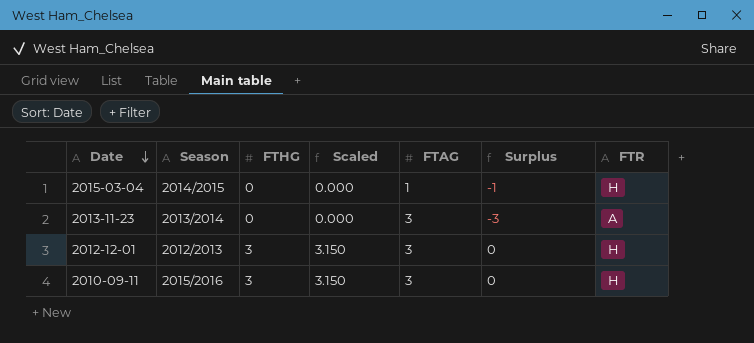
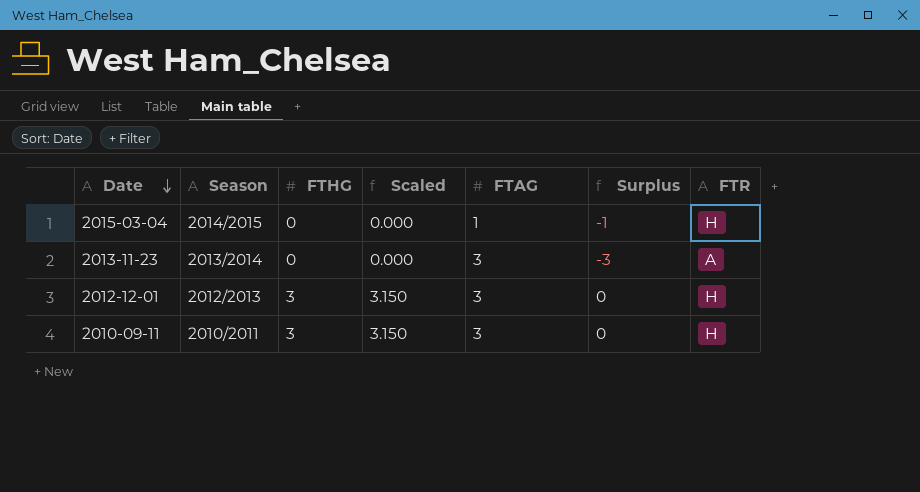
2010-09-11 | Season: 2015/2016 -> 2010/2011

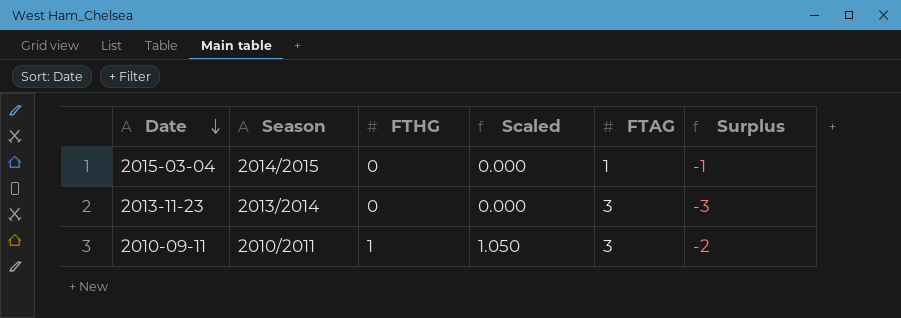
column FTR | position: 7 -> none
row 2012-12-01: 2012/2013 | 3 | 3.150 | 3 | 0 | H -> none
2010-09-11 | FTHG: 3 -> 1
2010-09-11 | Scaled: 3.150 -> 1.050
2010-09-11 | Surplus: 0 -> -2

